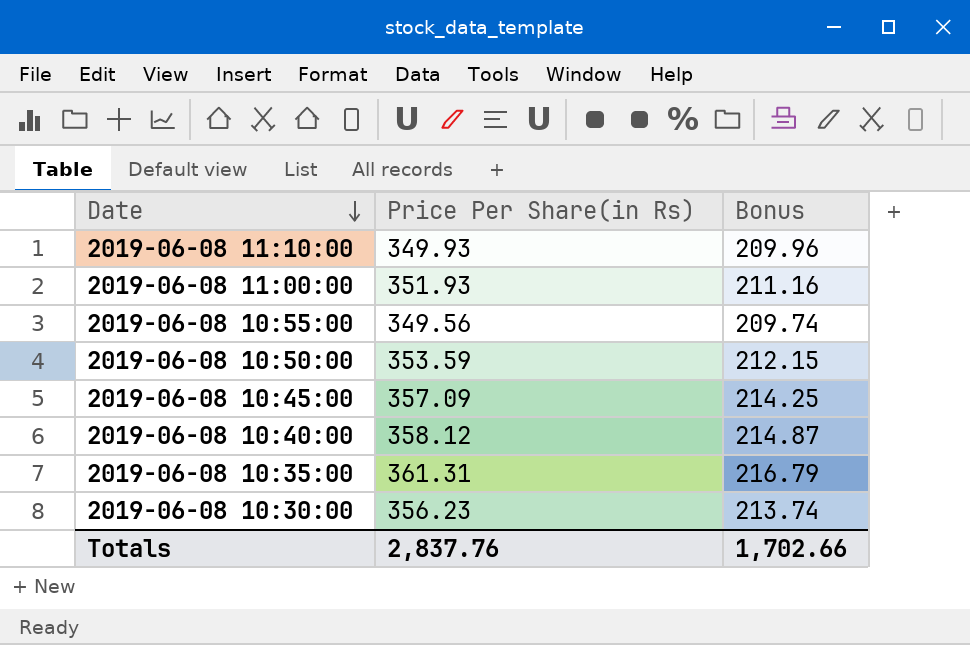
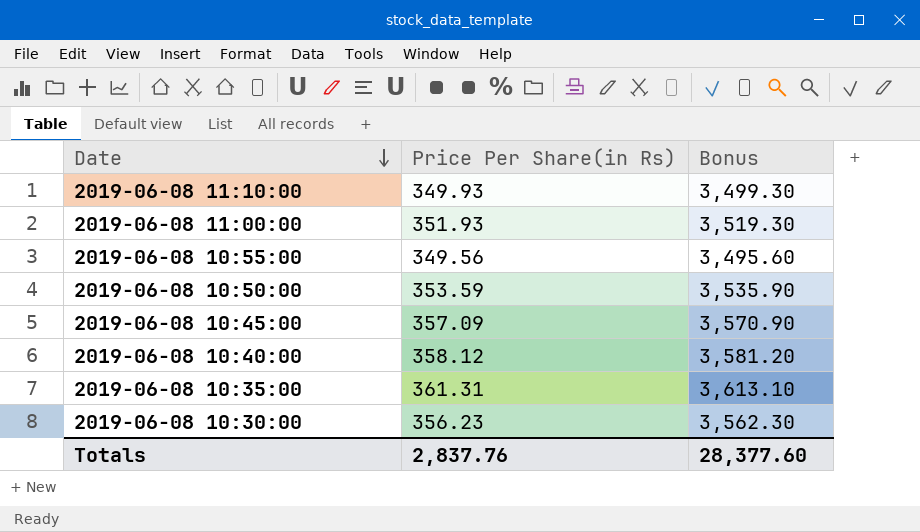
column Bonus | formula: [Price Per Share(in Rs)] * 0.6 -> [Price Per Share(in Rs)] * 10
Totals | Bonus: 1,702.66 -> 28,377.60

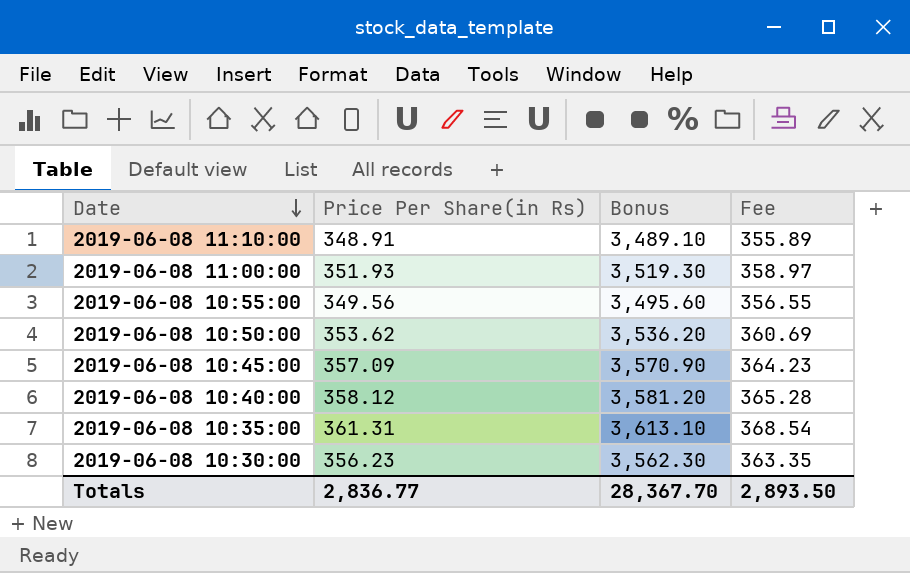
column Fee | formula: none -> [Price Per Share(in Rs)] * 1.02
2019-06-08 11:10:00 | Price Per Share(in Rs): 349.93 -> 348.91
2019-06-08 11:10:00 | Bonus: 3,499.30 -> 3,489.10
2019-06-08 10:50:00 | Price Per Share(in Rs): 353.59 -> 353.62
2019-06-08 10:50:00 | Bonus: 3,535.90 -> 3,536.20
Totals | Price Per Share(in Rs): 2,837.76 -> 2,836.77
Totals | Bonus: 28,377.60 -> 28,367.70

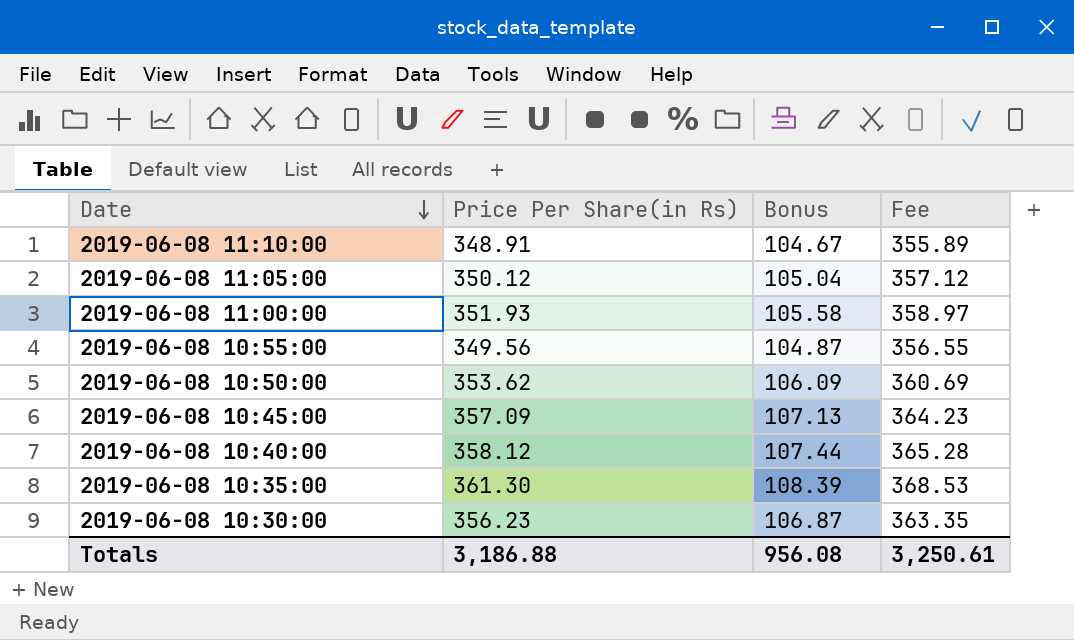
column Bonus | formula: [Price Per Share(in Rs)] * 10 -> [Price Per Share(in Rs)] * 0.3
row 2019-06-08 11:05:00: none -> 350.12 | 105.04 | 357.12
2019-06-08 10:35:00 | Price Per Share(in Rs): 361.31 -> 361.30
2019-06-08 10:35:00 | Fee: 368.54 -> 368.53
Totals | Price Per Share(in Rs): 2,836.77 -> 3,186.88
Totals | Bonus: 28,367.70 -> 956.08
Totals | Fee: 2,893.50 -> 3,250.61

